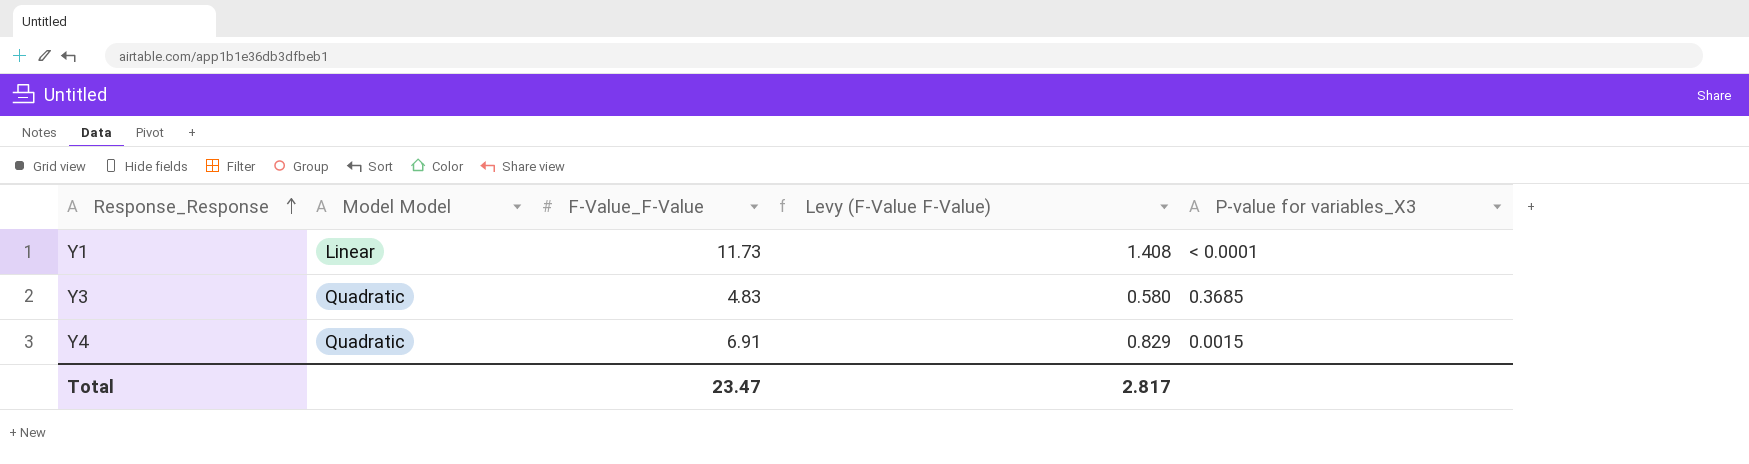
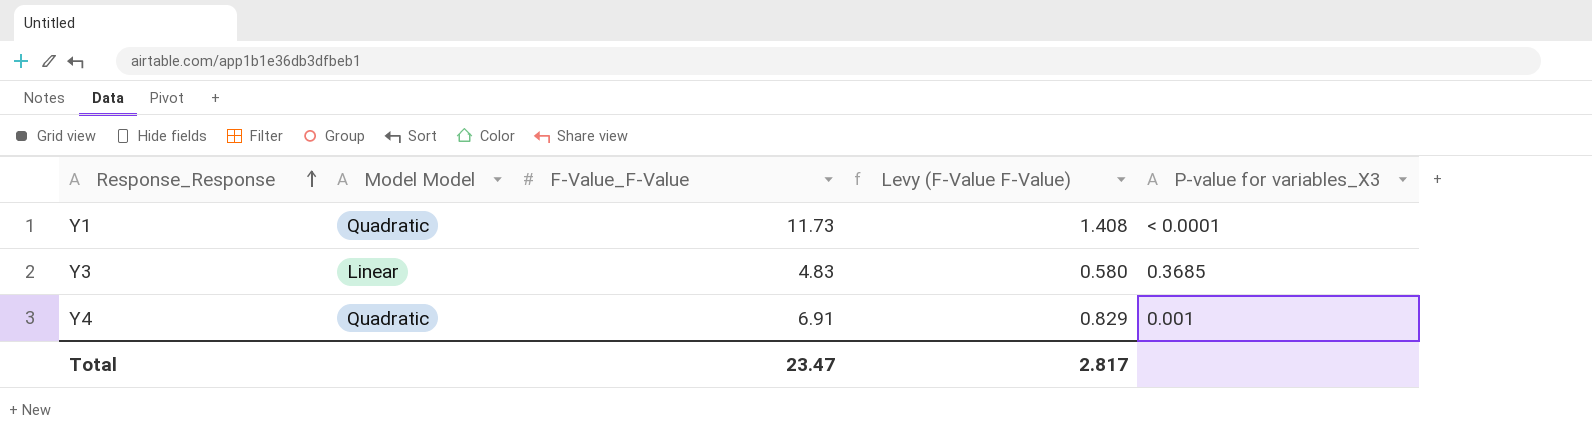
Y1 | Model Model: Linear -> Quadratic
Y3 | Model Model: Quadratic -> Linear
Y4 | P-value for variables_X3: 0.0015 -> 0.001

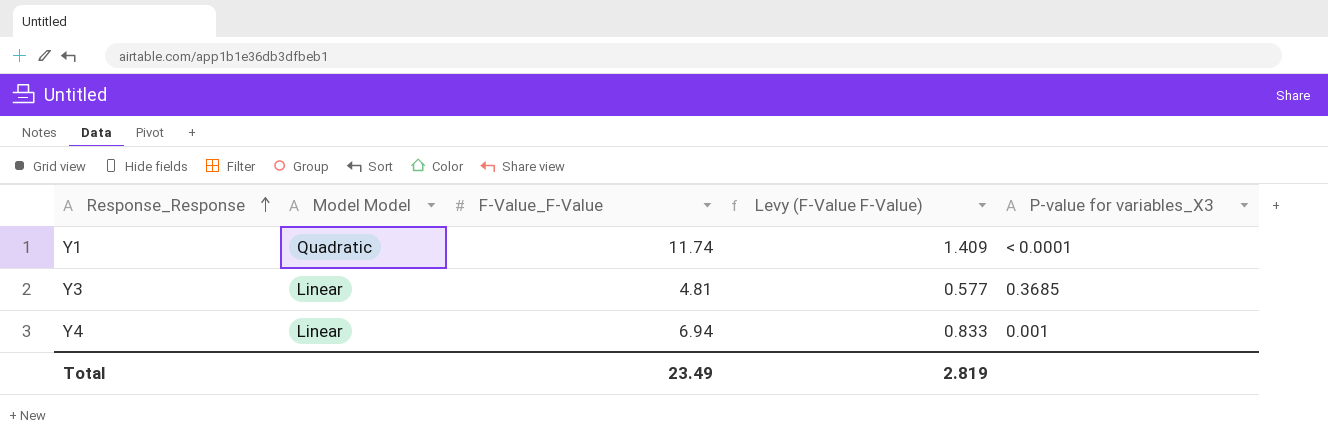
Y1 | F-Value_F-Value: 11.73 -> 11.74
Y1 | Levy (F-Value F-Value): 1.408 -> 1.409
Y3 | F-Value_F-Value: 4.83 -> 4.81
Y3 | Levy (F-Value F-Value): 0.580 -> 0.577
Y4 | Model Model: Quadratic -> Linear
Y4 | F-Value_F-Value: 6.91 -> 6.94
Y4 | Levy (F-Value F-Value): 0.829 -> 0.833
Total | F-Value_F-Value: 23.47 -> 23.49
Total | Levy (F-Value F-Value): 2.817 -> 2.819

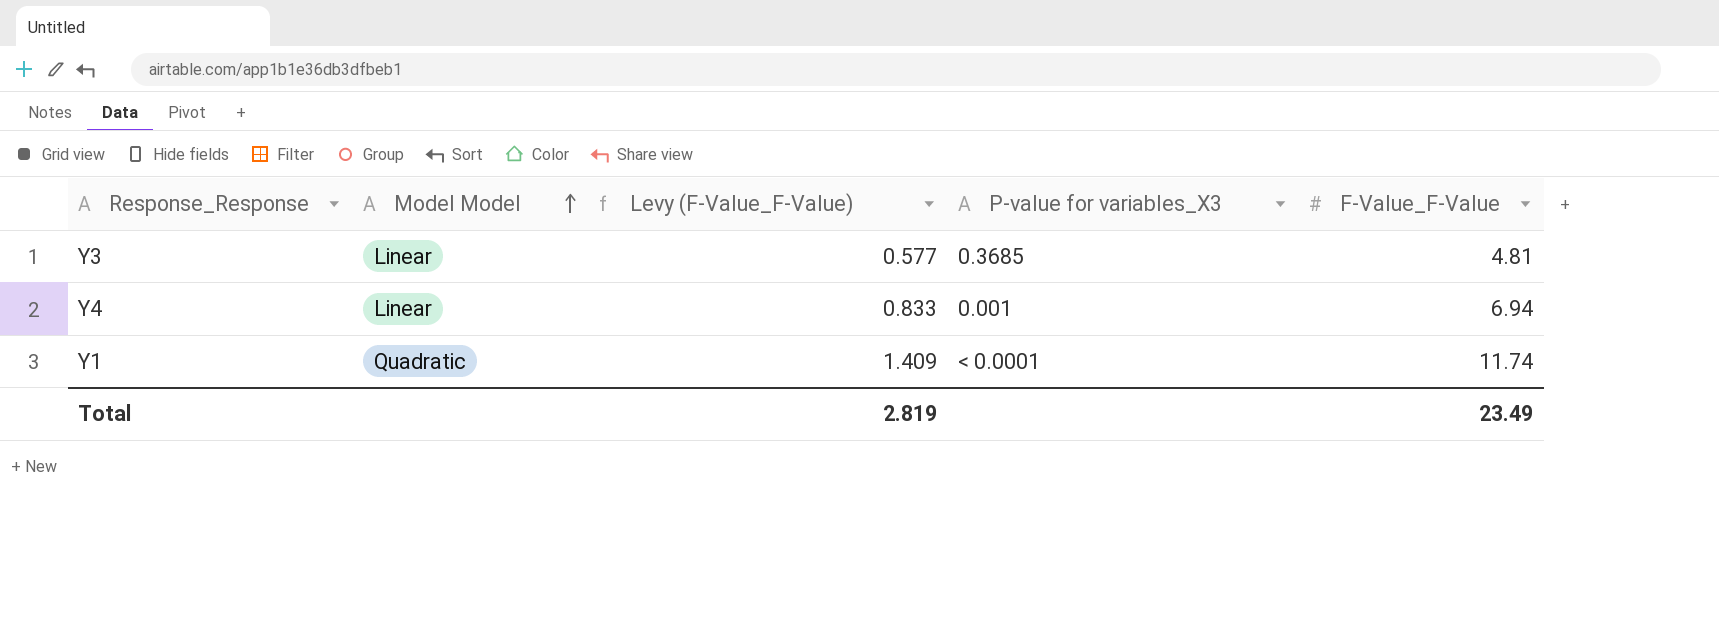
row order: Response_Response ascending -> Model Model ascending
column name: Levy (F-Value F-Value) -> Levy (F-Value_F-Value)
column F-Value_F-Value | position: 3 -> 5

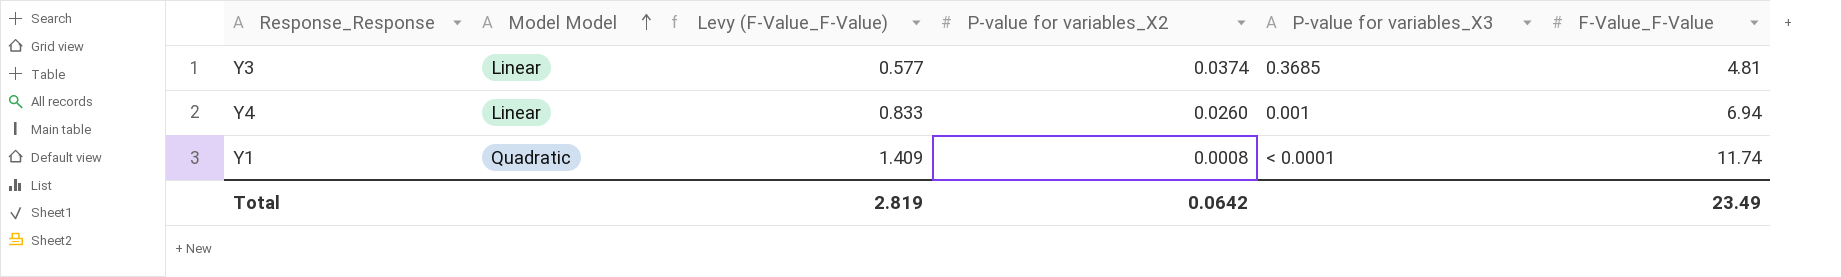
column P-value for variables_X2 | position: none -> 4

